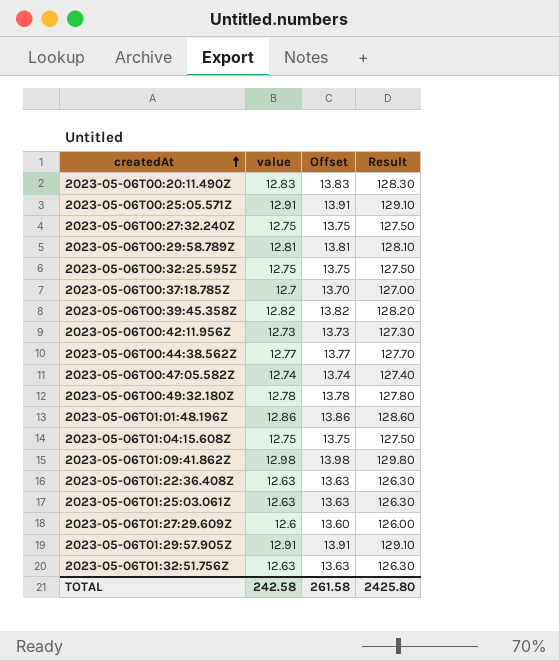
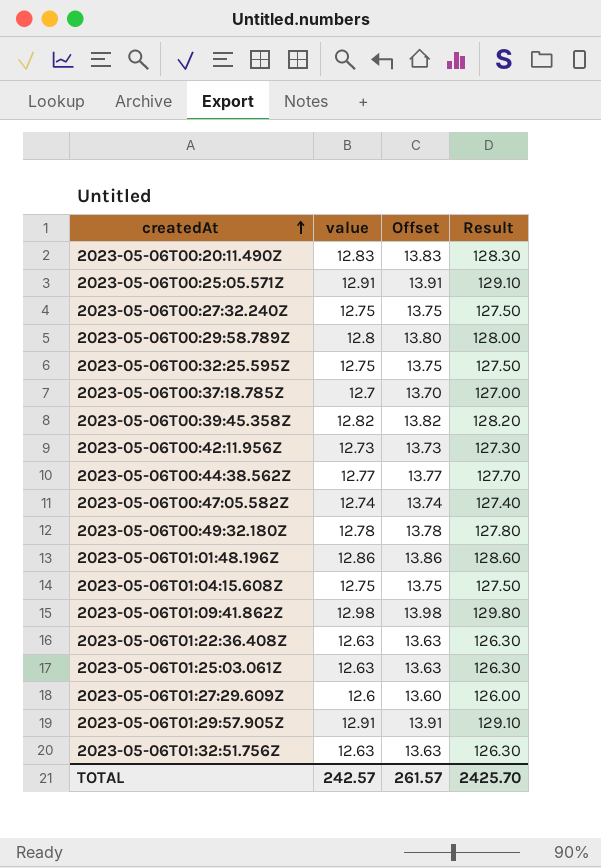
2023-05-06T00:29:58.789Z | value: 12.81 -> 12.8
2023-05-06T00:29:58.789Z | Offset: 13.81 -> 13.80
2023-05-06T00:29:58.789Z | Result: 128.10 -> 128.00
TOTAL | value: 242.58 -> 242.57
TOTAL | Offset: 261.58 -> 261.57
TOTAL | Result: 2425.80 -> 2425.70

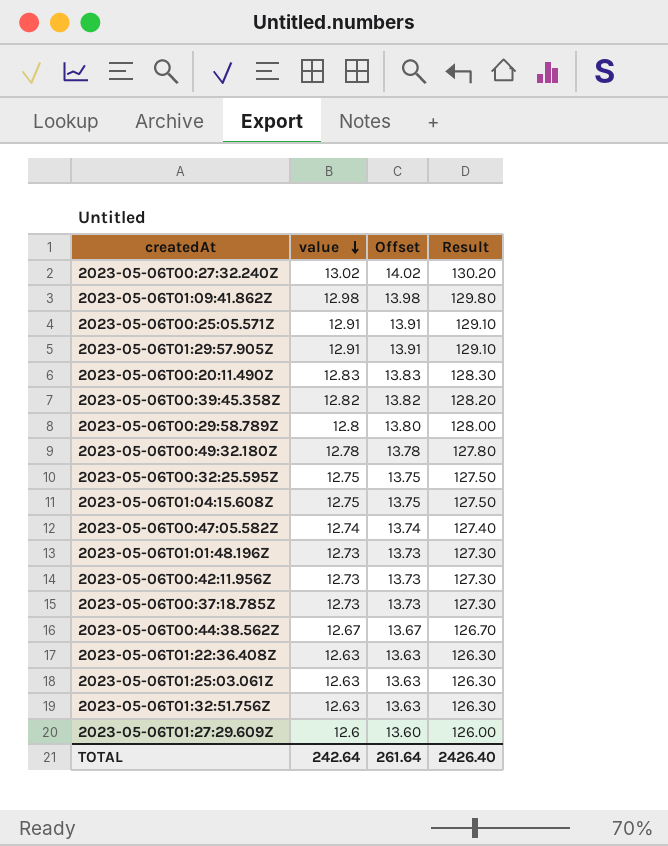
row order: createdAt ascending -> value descending
2023-05-06T00:27:32.240Z | value: 12.75 -> 13.02
2023-05-06T00:27:32.240Z | Offset: 13.75 -> 14.02
2023-05-06T00:27:32.240Z | Result: 127.50 -> 130.20
2023-05-06T01:01:48.196Z | value: 12.86 -> 12.73
2023-05-06T01:01:48.196Z | Offset: 13.86 -> 13.73
2023-05-06T01:01:48.196Z | Result: 128.60 -> 127.30
2023-05-06T00:37:18.785Z | value: 12.7 -> 12.73
2023-05-06T00:37:18.785Z | Offset: 13.70 -> 13.73
2023-05-06T00:37:18.785Z | Result: 127.00 -> 127.30
2023-05-06T00:44:38.562Z | value: 12.77 -> 12.67
2023-05-06T00:44:38.562Z | Offset: 13.77 -> 13.67
2023-05-06T00:44:38.562Z | Result: 127.70 -> 126.70
TOTAL | value: 242.57 -> 242.64
TOTAL | Offset: 261.57 -> 261.64
TOTAL | Result: 2425.70 -> 2426.40

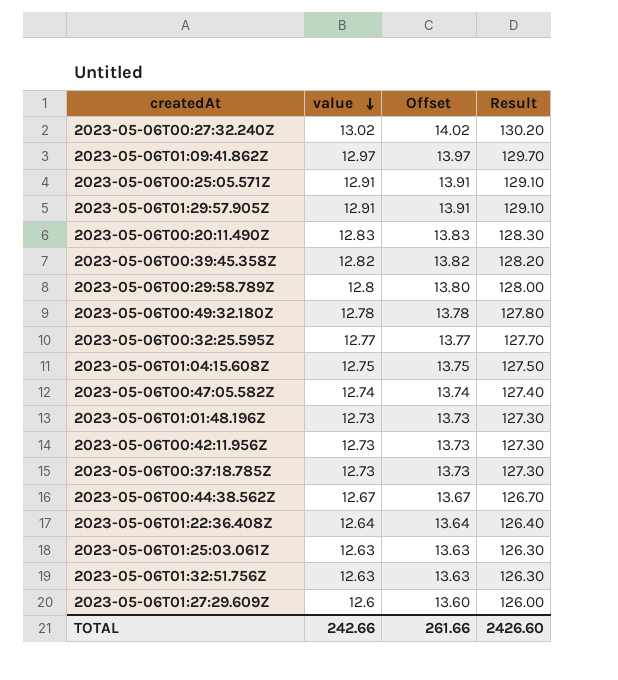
2023-05-06T01:09:41.862Z | value: 12.98 -> 12.97
2023-05-06T01:09:41.862Z | Offset: 13.98 -> 13.97
2023-05-06T01:09:41.862Z | Result: 129.80 -> 129.70
2023-05-06T00:32:25.595Z | value: 12.75 -> 12.77
2023-05-06T00:32:25.595Z | Offset: 13.75 -> 13.77
2023-05-06T00:32:25.595Z | Result: 127.50 -> 127.70
2023-05-06T01:22:36.408Z | value: 12.63 -> 12.64
2023-05-06T01:22:36.408Z | Offset: 13.63 -> 13.64
2023-05-06T01:22:36.408Z | Result: 126.30 -> 126.40
TOTAL | value: 242.64 -> 242.66
TOTAL | Offset: 261.64 -> 261.66
TOTAL | Result: 2426.40 -> 2426.60

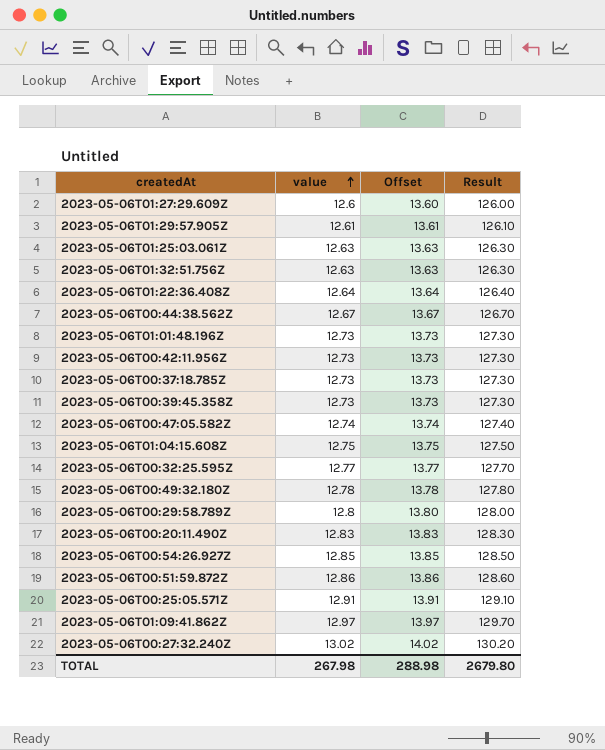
row order: value descending -> value ascending
2023-05-06T01:29:57.905Z | value: 12.91 -> 12.61
2023-05-06T01:29:57.905Z | Offset: 13.91 -> 13.61
2023-05-06T01:29:57.905Z | Result: 129.10 -> 126.10
2023-05-06T00:39:45.358Z | value: 12.82 -> 12.73
2023-05-06T00:39:45.358Z | Offset: 13.82 -> 13.73
2023-05-06T00:39:45.358Z | Result: 128.20 -> 127.30
row 2023-05-06T00:54:26.927Z: none -> 12.85 | 13.85 | 128.50
row 2023-05-06T00:51:59.872Z: none -> 12.86 | 13.86 | 128.60
TOTAL | value: 242.66 -> 267.98
TOTAL | Offset: 261.66 -> 288.98
TOTAL | Result: 2426.60 -> 2679.80

